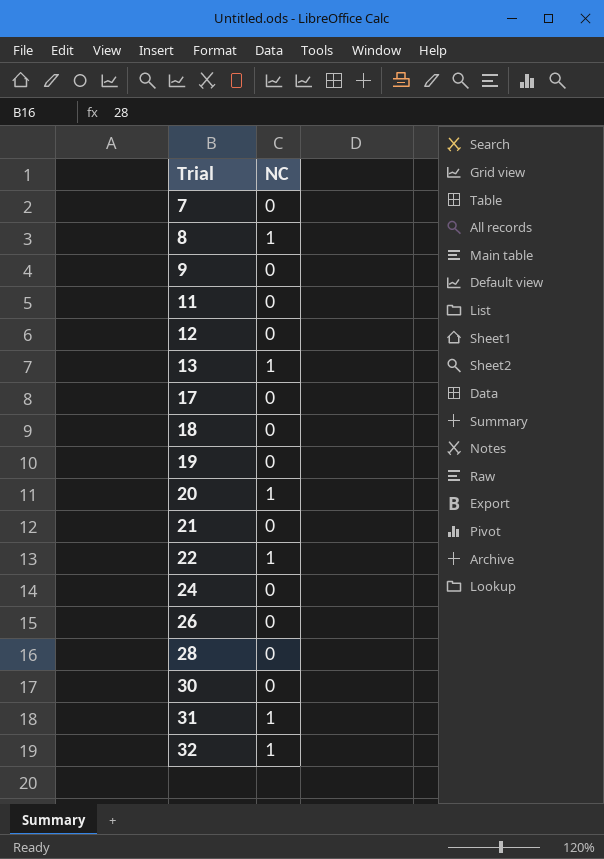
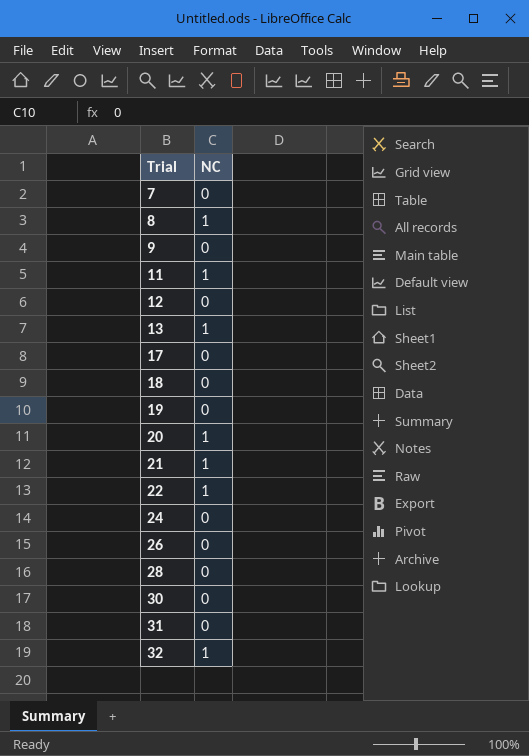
11 | NC: 0 -> 1
21 | NC: 0 -> 1
31 | NC: 1 -> 0

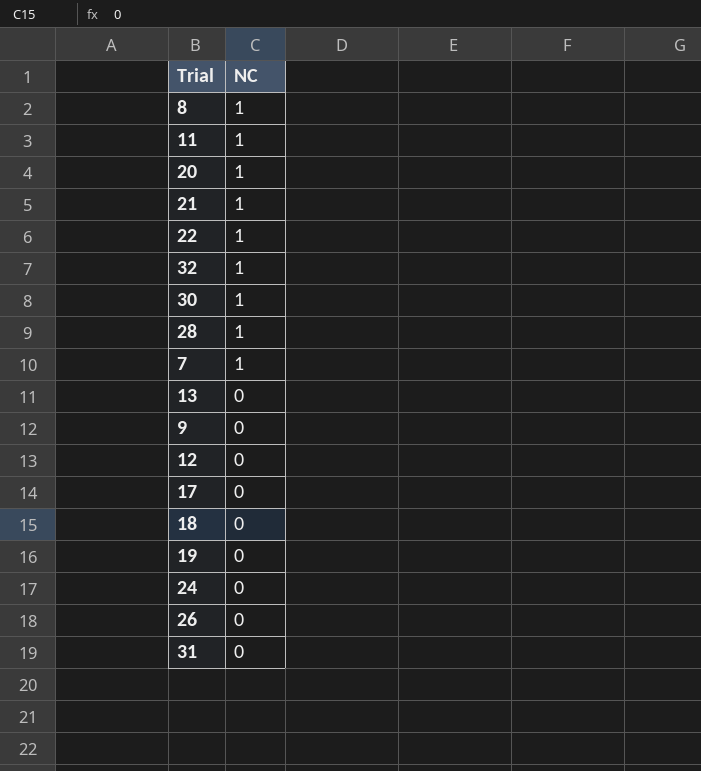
row order: Trial ascending -> NC descending
30 | NC: 0 -> 1
28 | NC: 0 -> 1
7 | NC: 0 -> 1
13 | NC: 1 -> 0

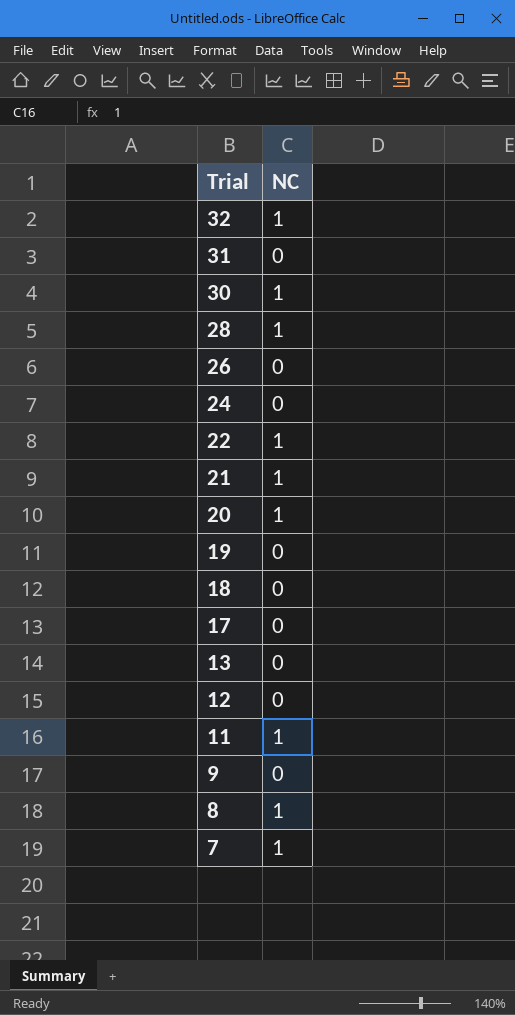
row order: NC descending -> Trial descending

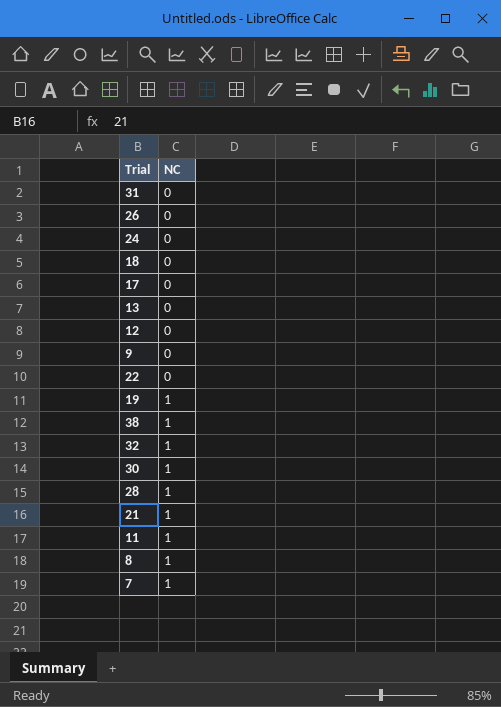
row order: Trial descending -> NC ascending
row 20: 1 -> none
22 | NC: 1 -> 0
19 | NC: 0 -> 1
row 38: none -> 1

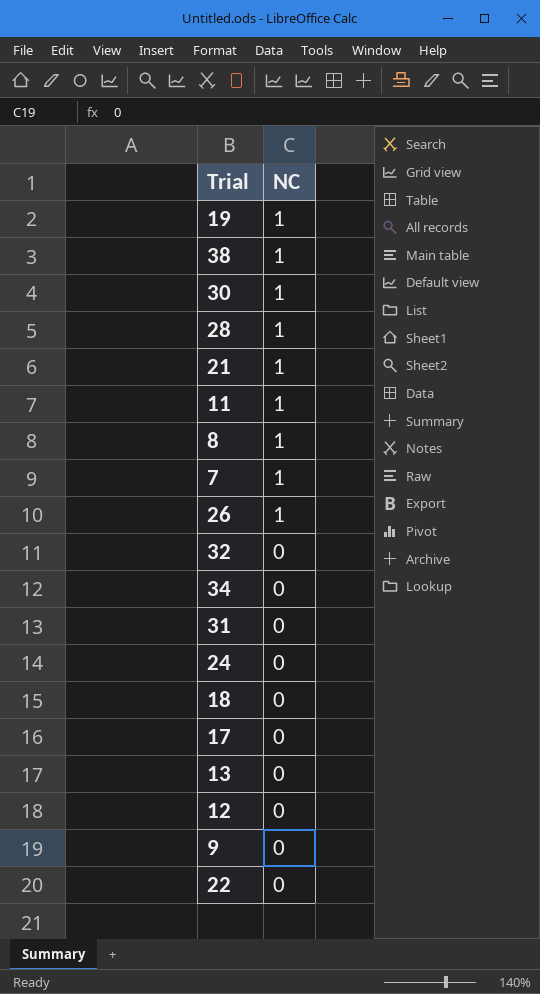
row order: NC ascending -> NC descending
26 | NC: 0 -> 1
32 | NC: 1 -> 0
row 34: none -> 0

